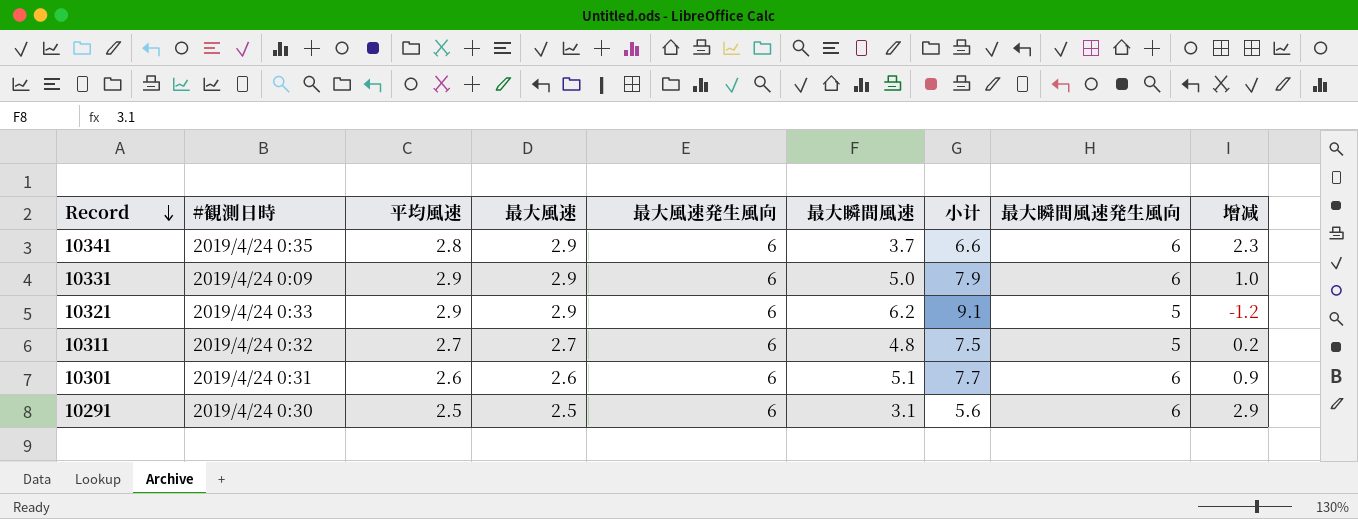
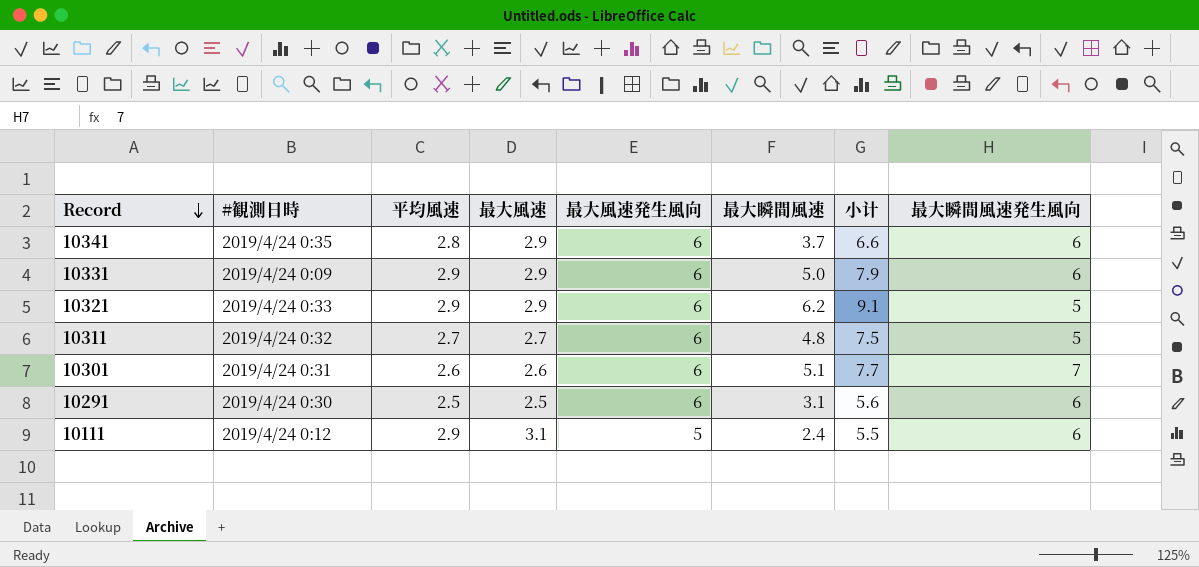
column 增减 | formula: [最大瞬間風速発生風向] - [最大瞬間風速] -> none
10301 | 最大瞬間風速発生風向: 6 -> 7
row 10111: none -> 2019/4/24 0:12 | 2.9 | 3.1 | 5 | 2.4 | 5.5 | 6

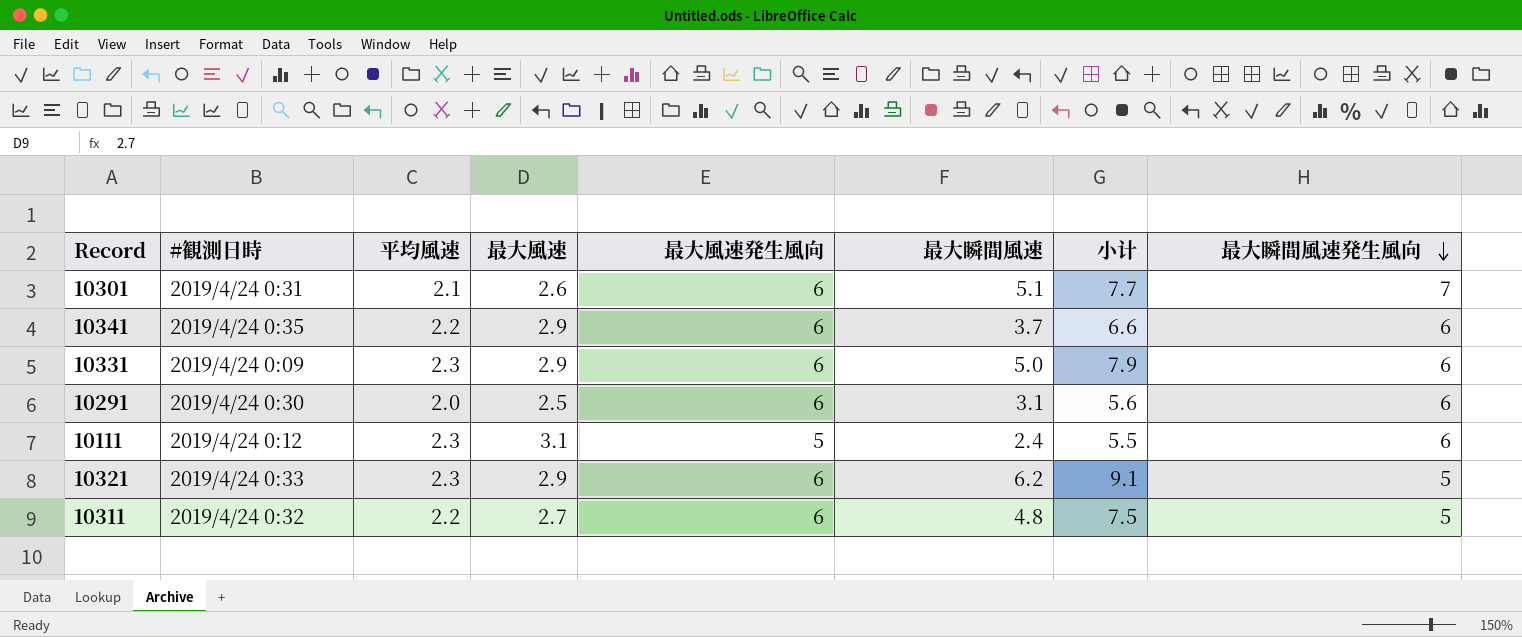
row order: Record descending -> 最大瞬間風速発生風向 descending
10301 | 平均風速: 2.6 -> 2.1
10341 | 平均風速: 2.8 -> 2.2
10331 | 平均風速: 2.9 -> 2.3
10291 | 平均風速: 2.5 -> 2.0
10111 | 平均風速: 2.9 -> 2.3
10321 | 平均風速: 2.9 -> 2.3
10311 | 平均風速: 2.7 -> 2.2

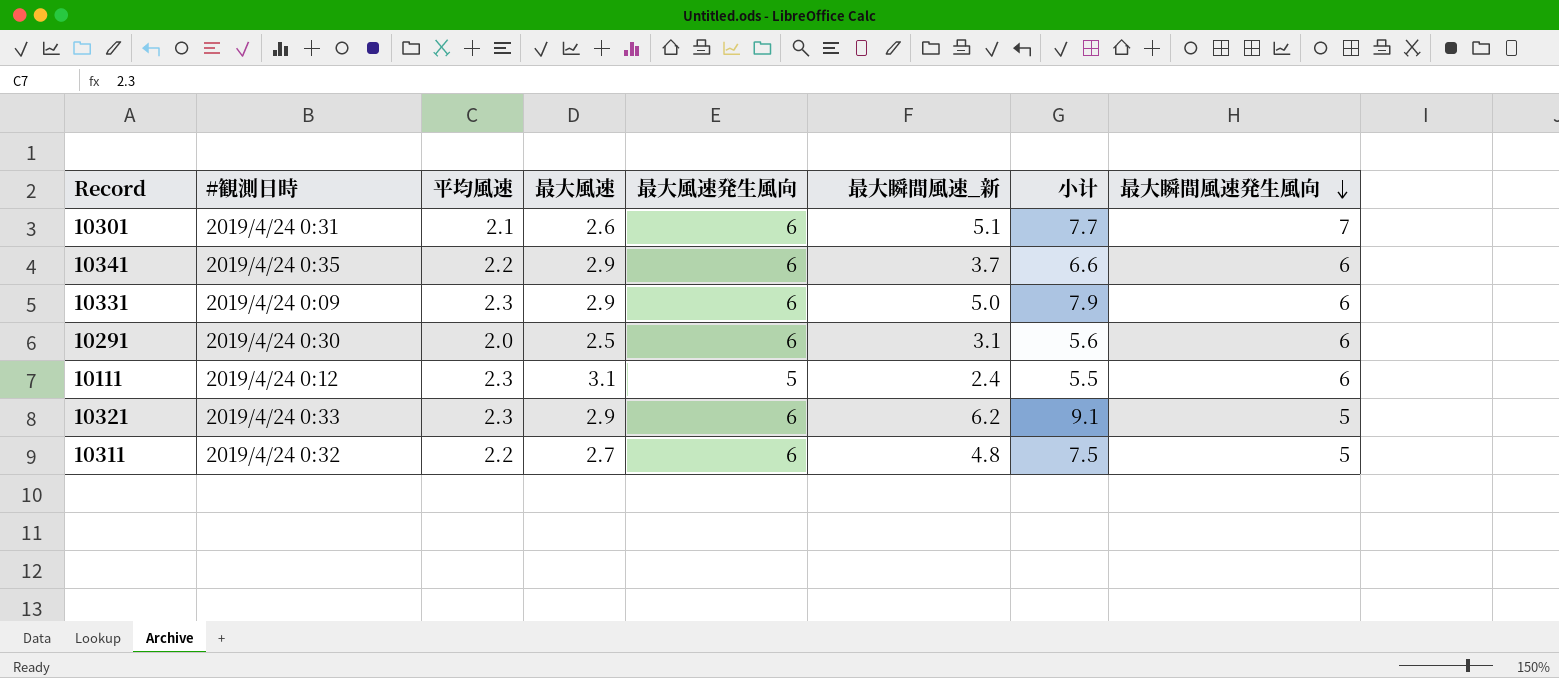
column name: 最大瞬間風速 -> 最大瞬間風速_新

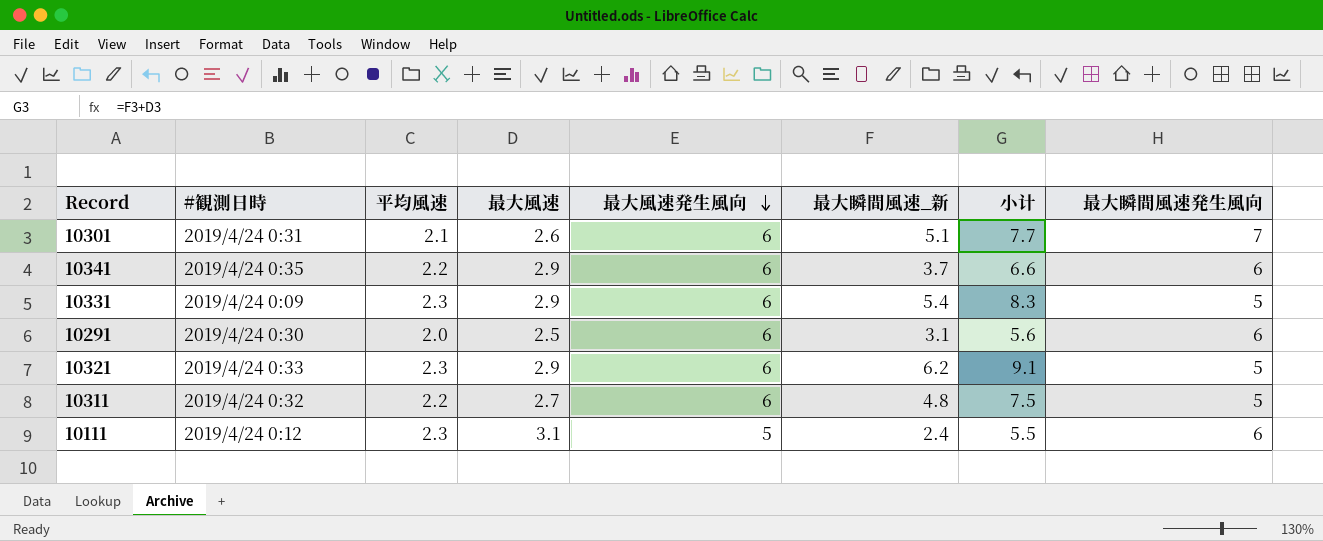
row order: 最大瞬間風速発生風向 descending -> 最大風速発生風向 descending
10331 | 最大瞬間風速_新: 5.0 -> 5.4
10331 | 小计: 7.9 -> 8.3
10331 | 最大瞬間風速発生風向: 6 -> 5

